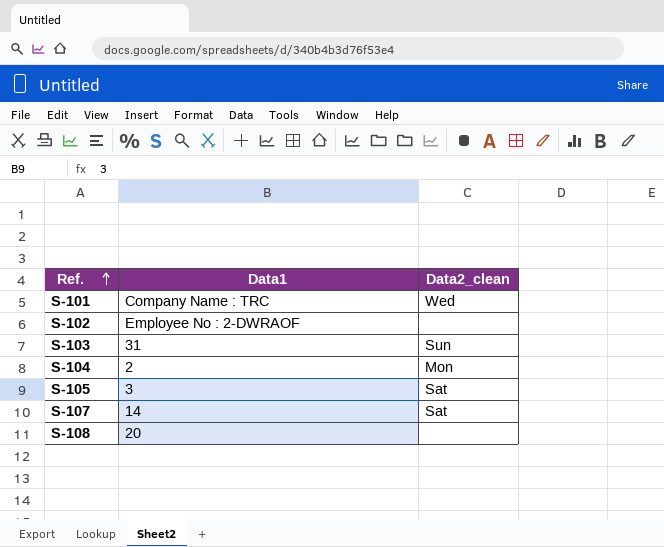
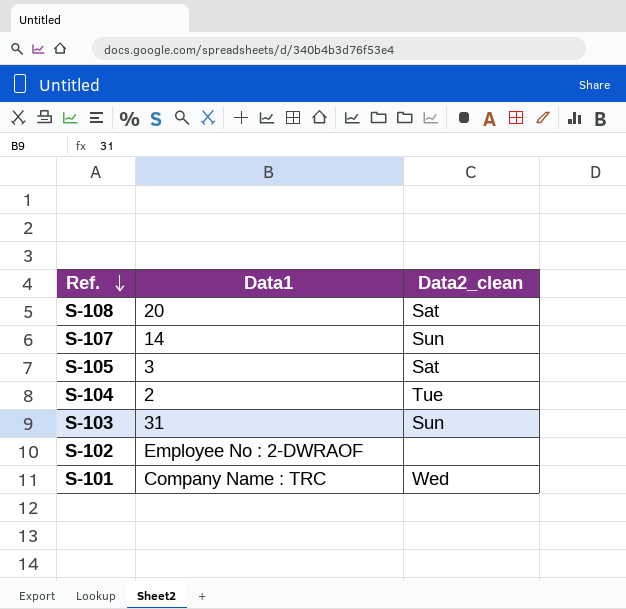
row order: Ref. ascending -> Ref. descending
S-108 | Data2_clean: none -> Sat
S-107 | Data2_clean: Sat -> Sun
S-104 | Data2_clean: Mon -> Tue

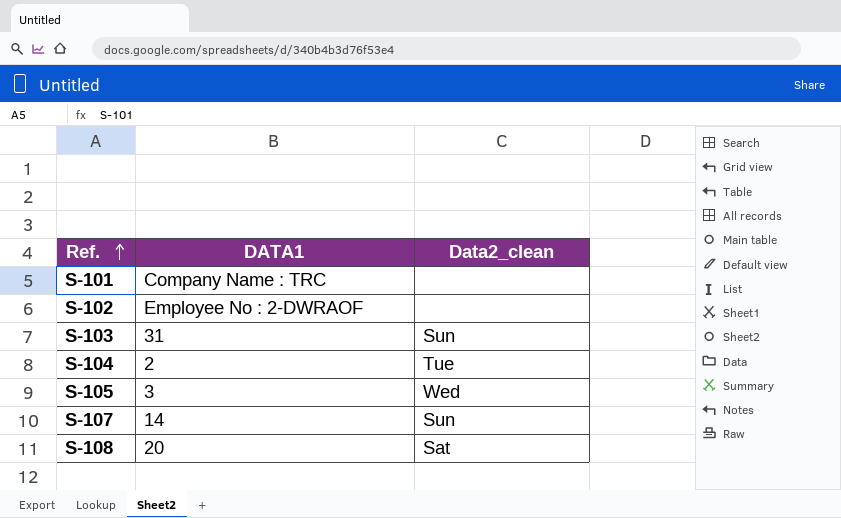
row order: Ref. descending -> Ref. ascending
column name: Data1 -> DATA1
S-101 | Data2_clean: Wed -> none
S-105 | Data2_clean: Sat -> Wed

